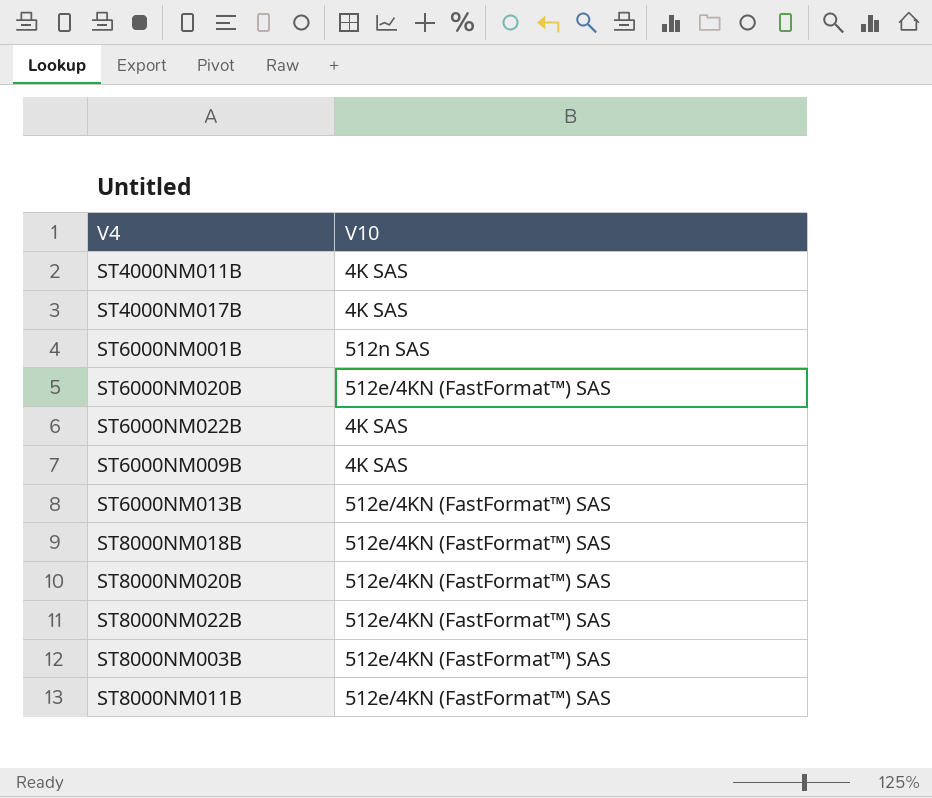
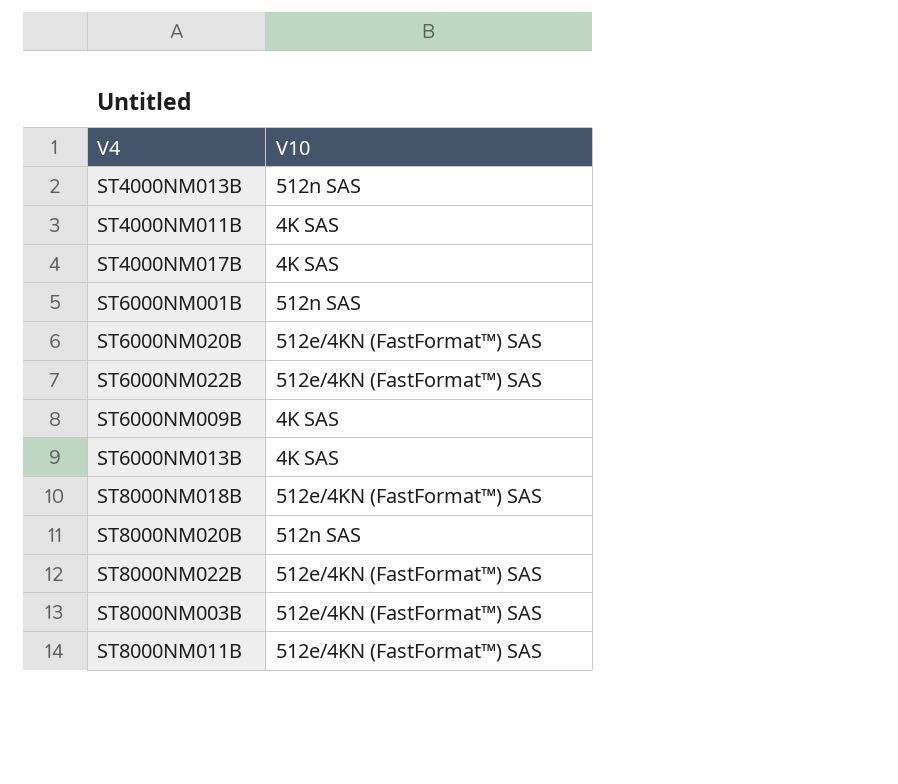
row ST4000NM013B: none -> 512n SAS
ST6000NM022B | V10: 4K SAS -> 512e/4KN (FastFormat™) SAS
ST6000NM013B | V10: 512e/4KN (FastFormat™) SAS -> 4K SAS
ST8000NM020B | V10: 512e/4KN (FastFormat™) SAS -> 512n SAS

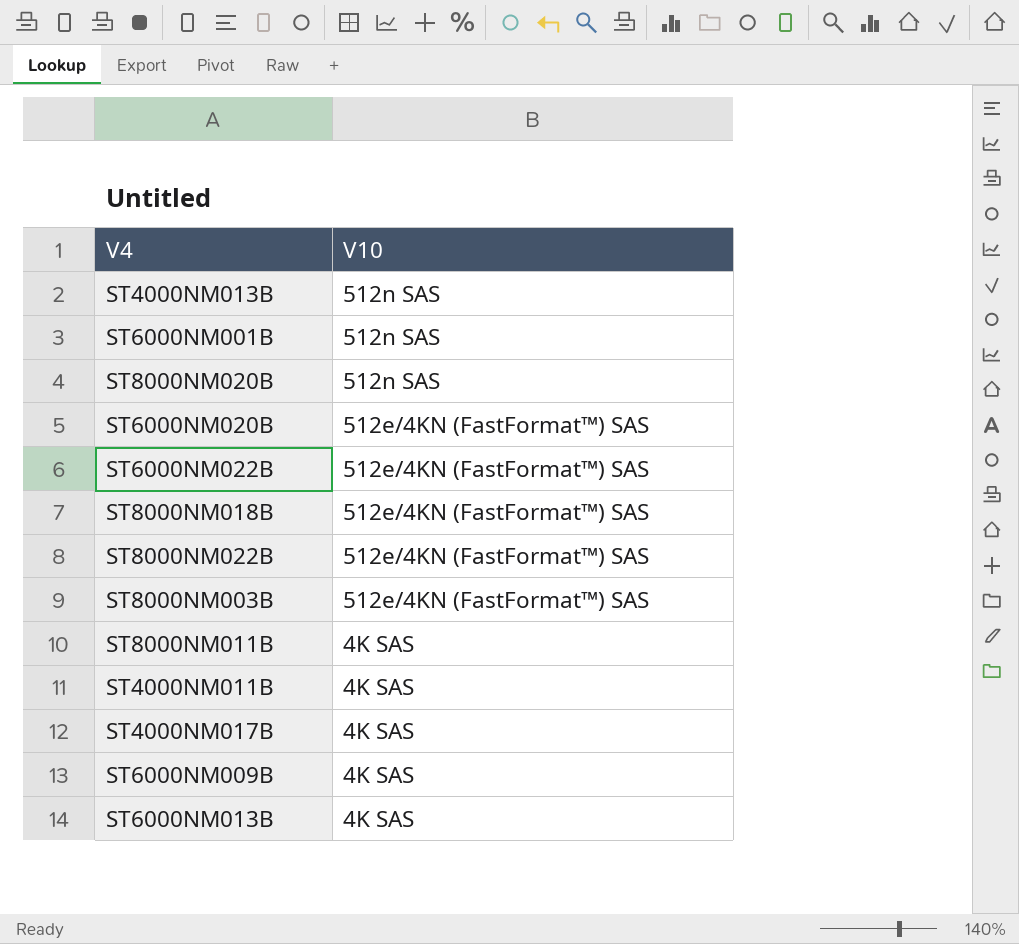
row order: none -> V10 descending
ST8000NM011B | V10: 512e/4KN (FastFormat™) SAS -> 4K SAS

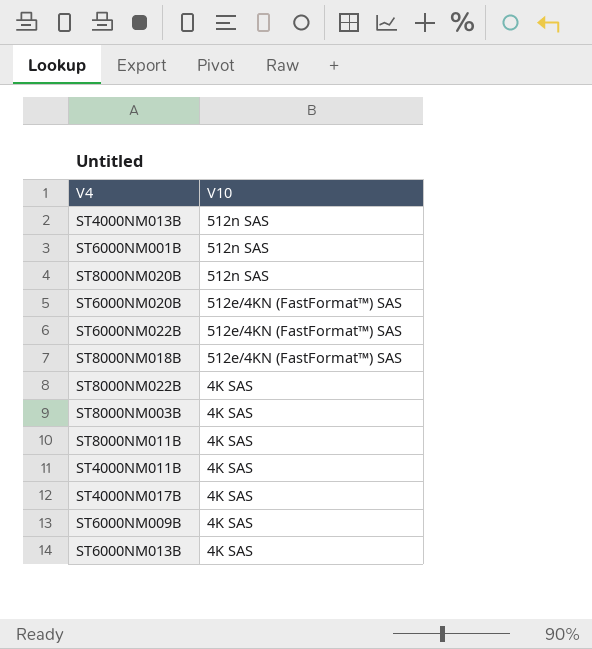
ST8000NM022B | V10: 512e/4KN (FastFormat™) SAS -> 4K SAS
ST8000NM003B | V10: 512e/4KN (FastFormat™) SAS -> 4K SAS

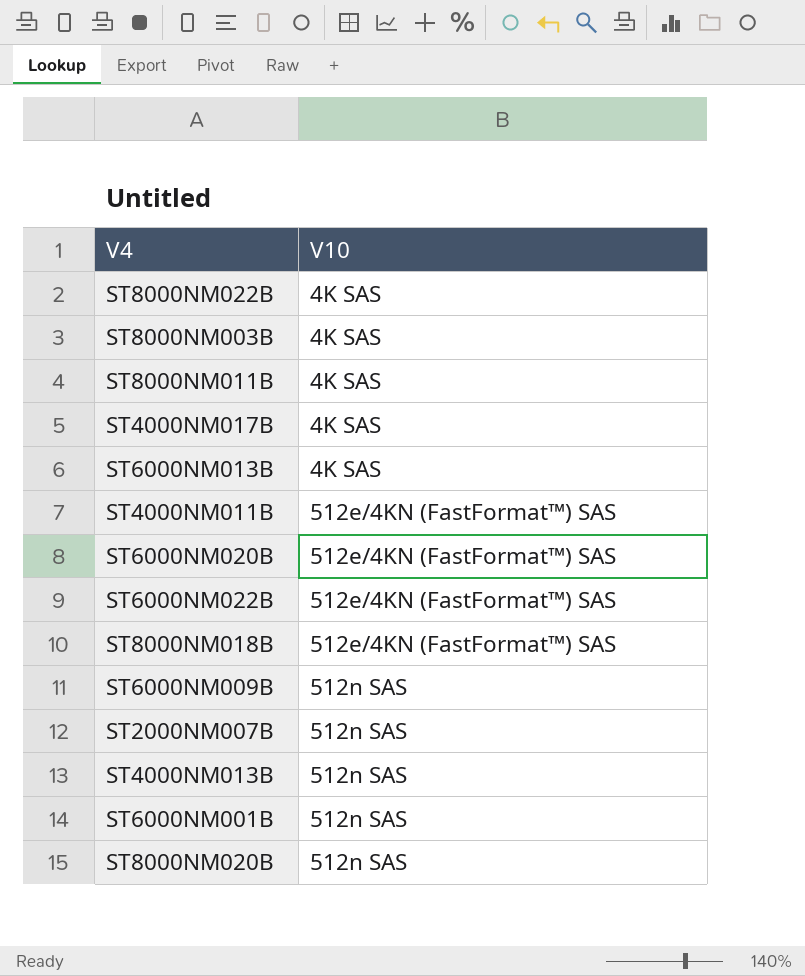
row order: V10 descending -> V10 ascending
ST4000NM011B | V10: 4K SAS -> 512e/4KN (FastFormat™) SAS
ST6000NM009B | V10: 4K SAS -> 512n SAS
row ST2000NM007B: none -> 512n SAS

